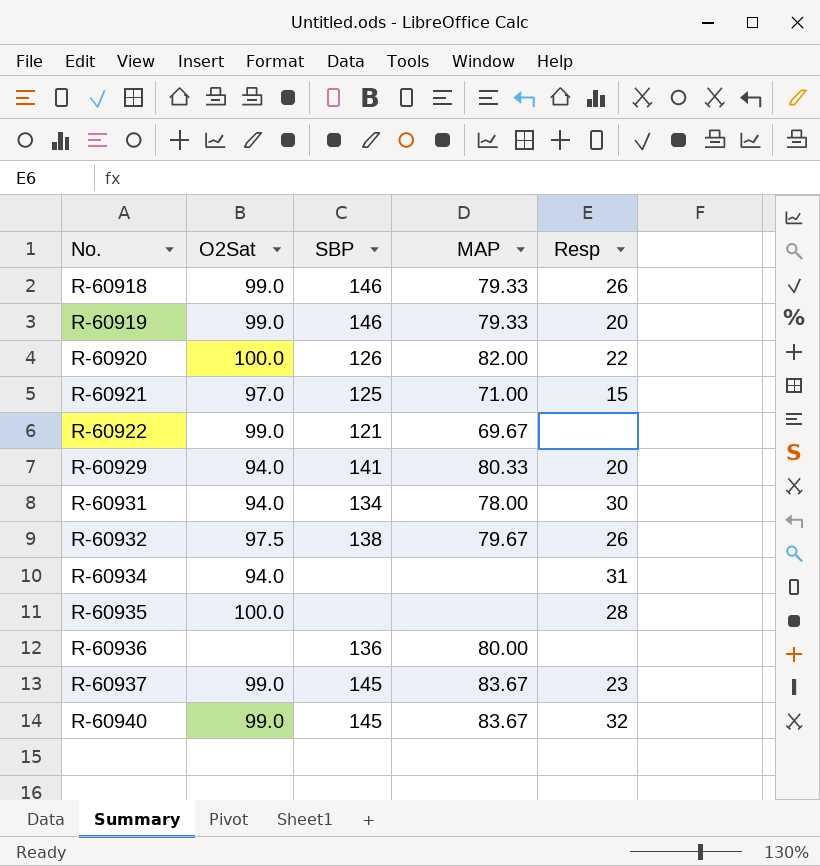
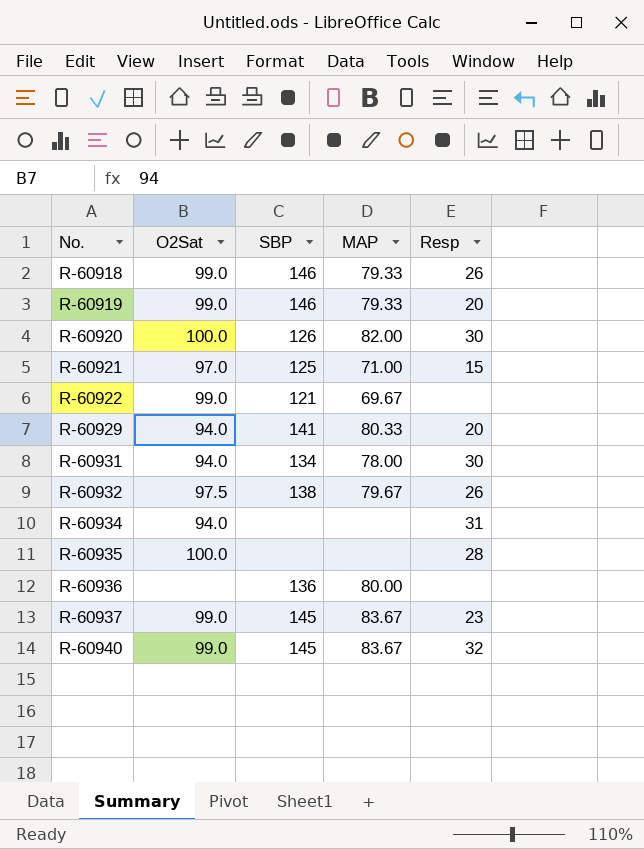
R-60920 | Resp: 22 -> 30

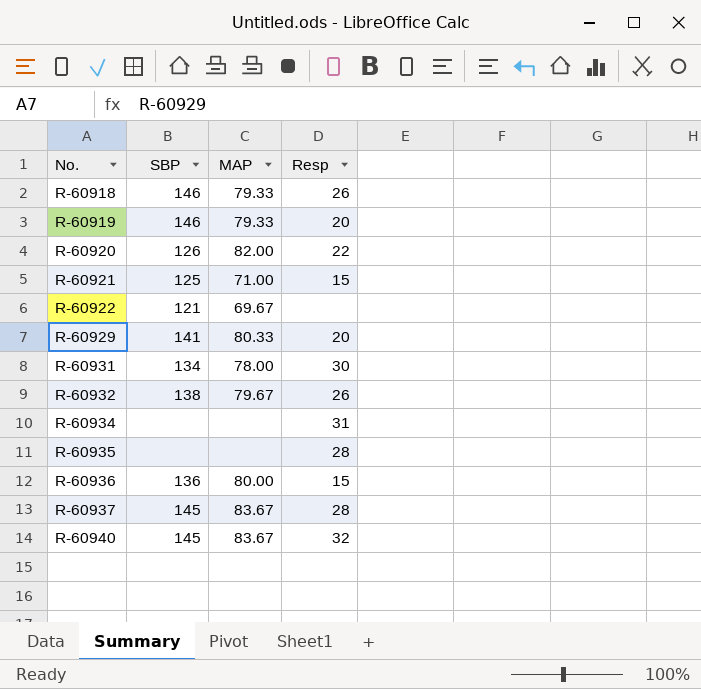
column O2Sat | position: 2 -> none
R-60920 | Resp: 30 -> 22
R-60936 | Resp: none -> 15
R-60937 | Resp: 23 -> 28

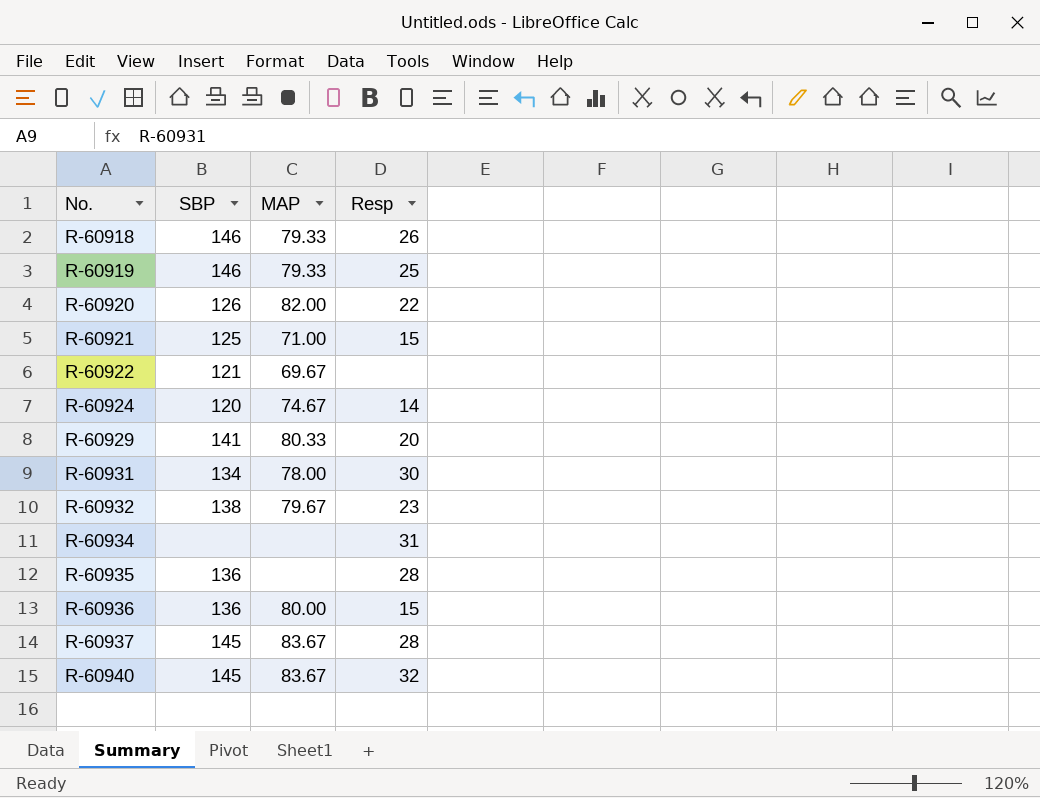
R-60919 | Resp: 20 -> 25
row R-60924: none -> 120 | 74.67 | 14
R-60932 | Resp: 26 -> 23
R-60935 | SBP: none -> 136

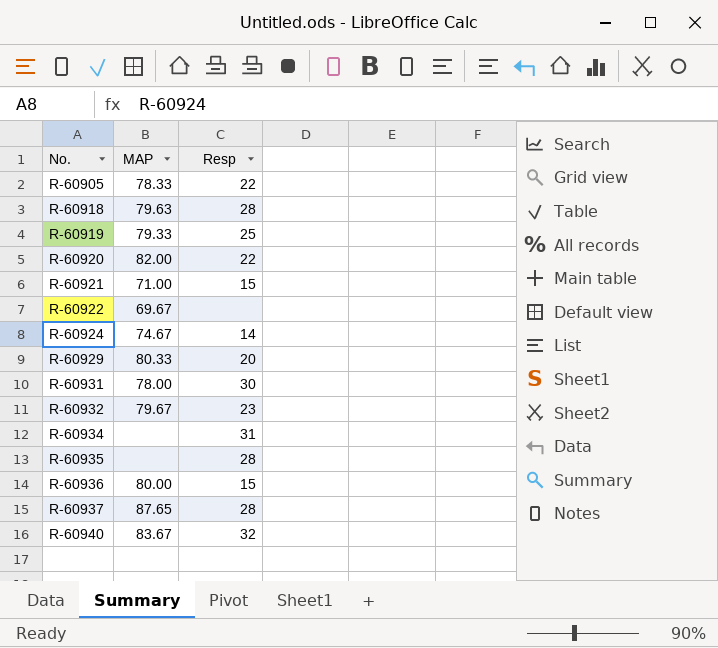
column SBP | position: 2 -> none
row R-60905: none -> 78.33 | 22
R-60918 | MAP: 79.33 -> 79.63
R-60918 | Resp: 26 -> 28
R-60937 | MAP: 83.67 -> 87.65

